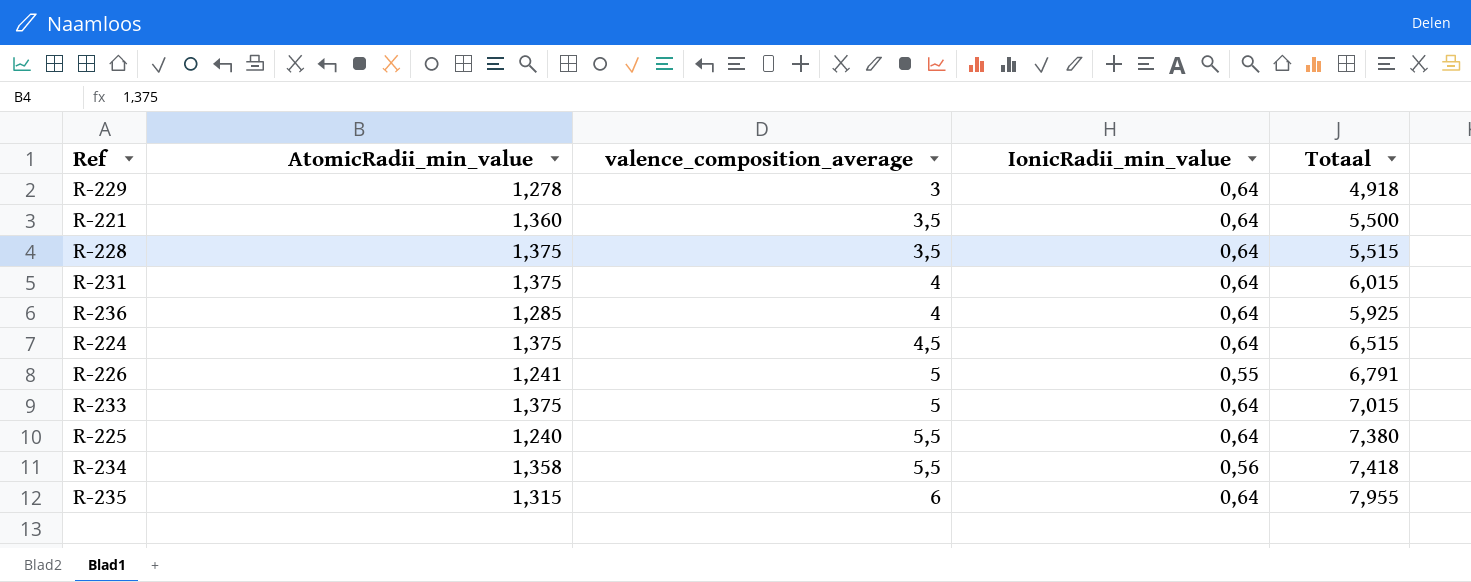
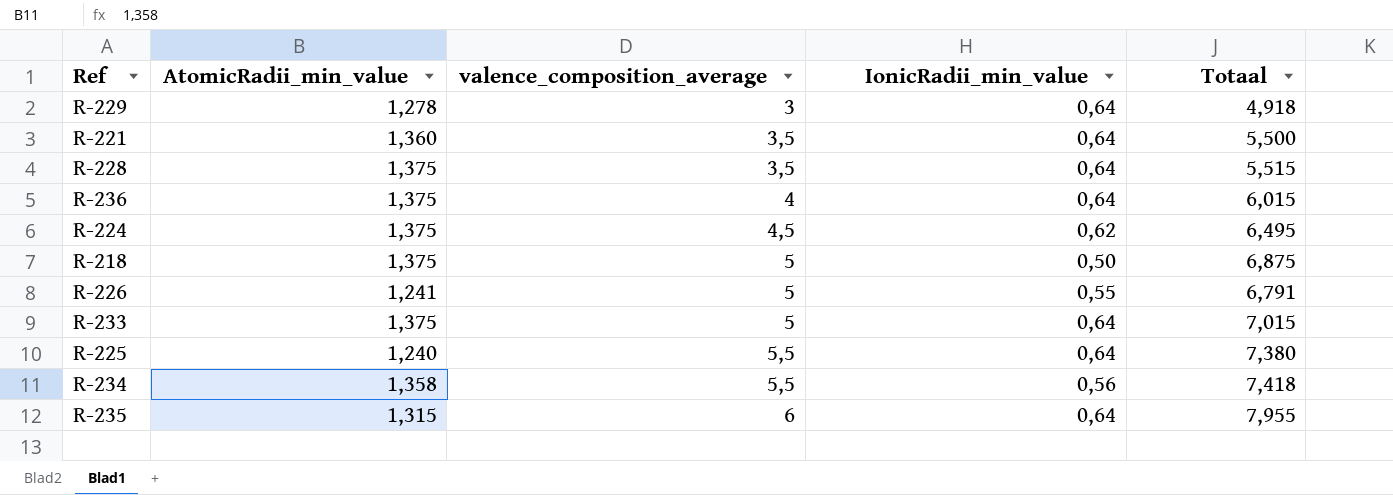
row R-231: 1,375 | 4 | 0,64 | 6,015 -> none
R-236 | AtomicRadii_min_value: 1,285 -> 1,375
R-236 | Totaal: 5,925 -> 6,015
R-224 | IonicRadii_min_value: 0,64 -> 0,62
R-224 | Totaal: 6,515 -> 6,495
row R-218: none -> 1,375 | 5 | 0,50 | 6,875

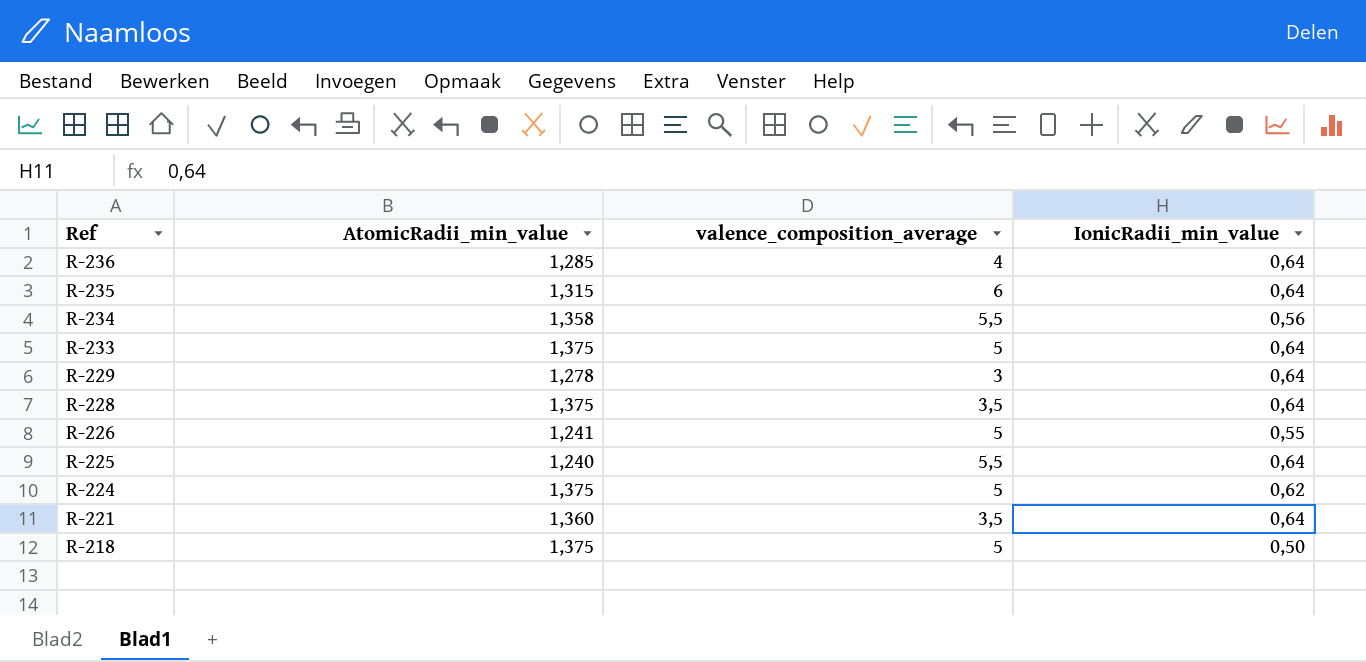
row order: valence_composition_average ascending -> Ref descending
column Totaal | formula: [AtomicRadii_min_value] + [valence_composition_average] + [IonicRadii_min_value] -> none
R-236 | AtomicRadii_min_value: 1,375 -> 1,285
R-224 | valence_composition_average: 4,5 -> 5

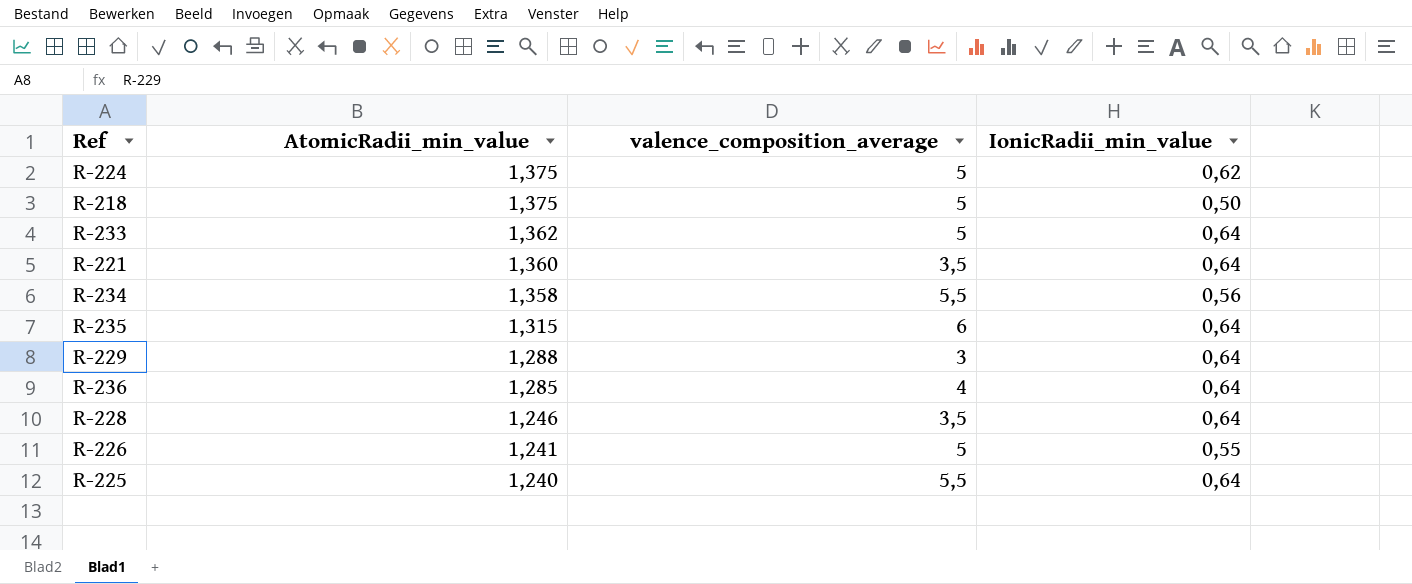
row order: Ref descending -> AtomicRadii_min_value descending
R-233 | AtomicRadii_min_value: 1,375 -> 1,362
R-229 | AtomicRadii_min_value: 1,278 -> 1,288
R-228 | AtomicRadii_min_value: 1,375 -> 1,246

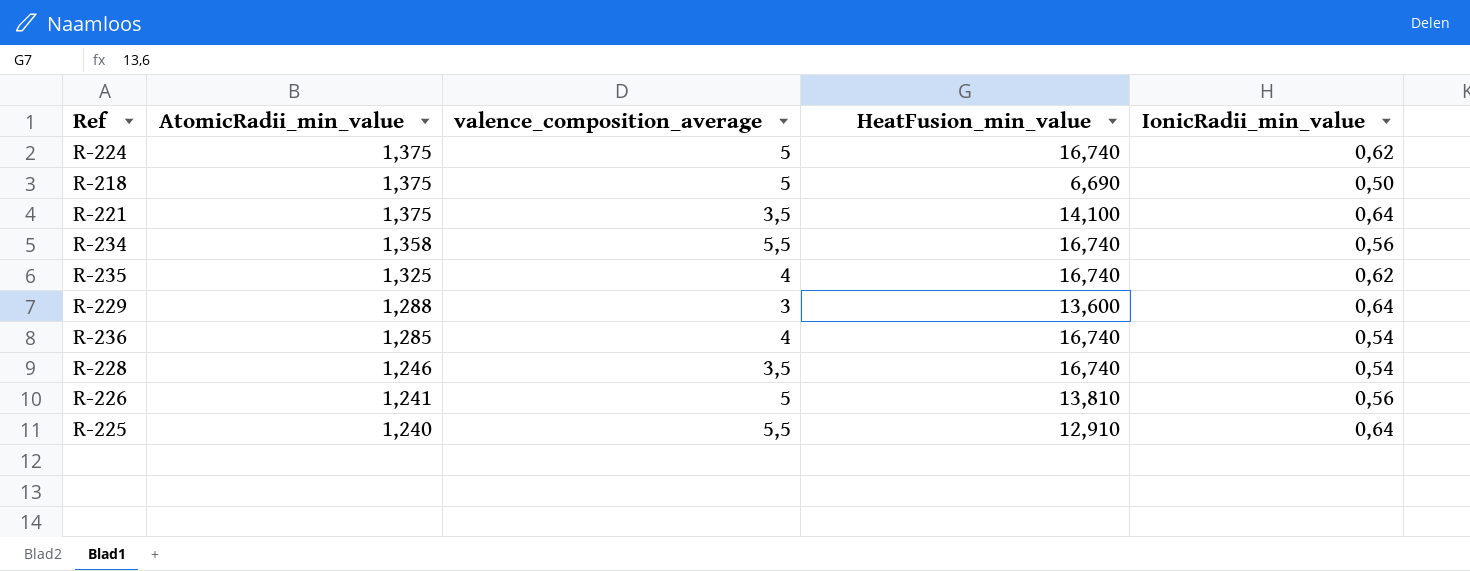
column HeatFusion_min_value | position: none -> 4
row R-233: 1,362 | 5 | 0,64 -> none
R-221 | AtomicRadii_min_value: 1,360 -> 1,375
R-235 | AtomicRadii_min_value: 1,315 -> 1,325
R-235 | valence_composition_average: 6 -> 4
R-235 | IonicRadii_min_value: 0,64 -> 0,62
R-236 | IonicRadii_min_value: 0,64 -> 0,54
R-228 | IonicRadii_min_value: 0,64 -> 0,54
R-226 | IonicRadii_min_value: 0,55 -> 0,56

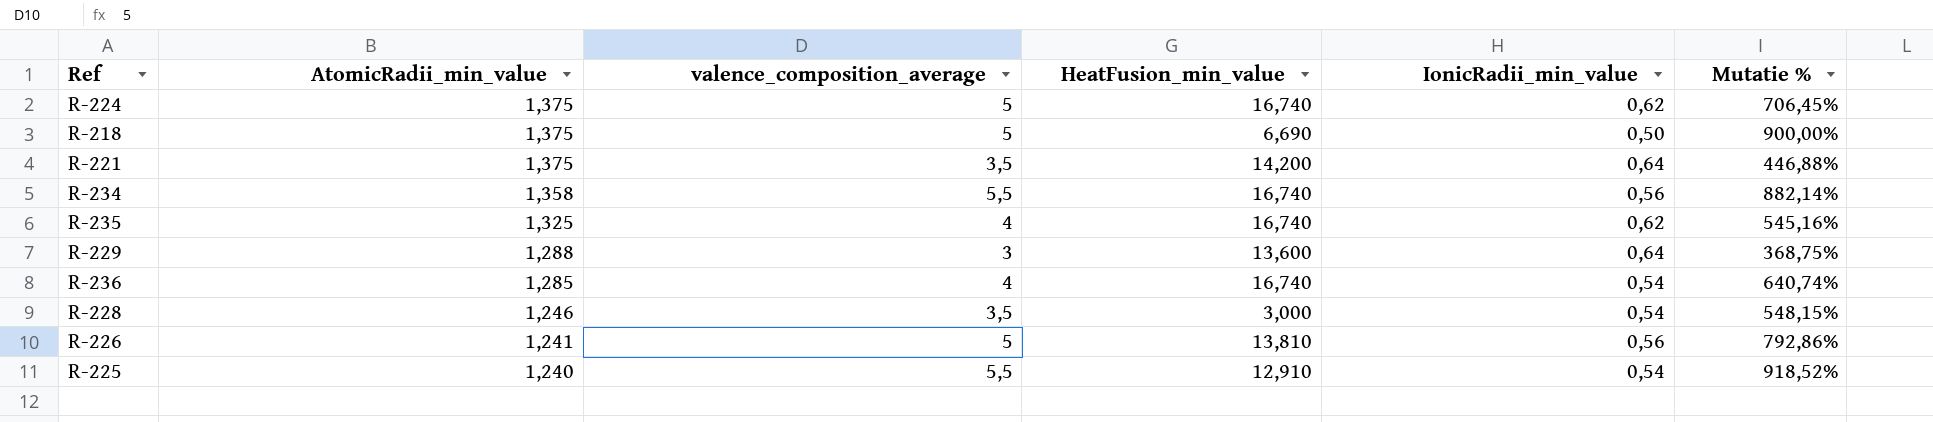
column Mutatie % | formula: none -> ([valence_composition_average] - [IonicRadii_min_value]) / [IonicRadii_min_value]
R-221 | HeatFusion_min_value: 14,100 -> 14,200
R-228 | HeatFusion_min_value: 16,740 -> 3,000
R-225 | IonicRadii_min_value: 0,64 -> 0,54

